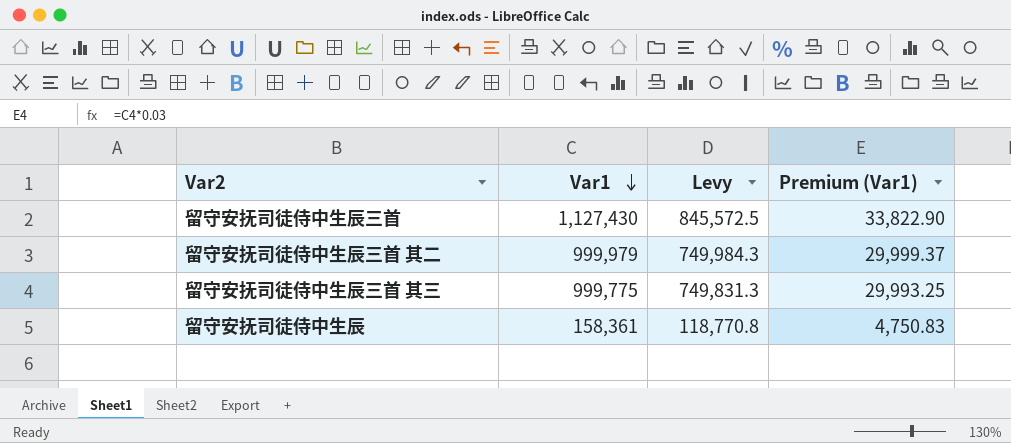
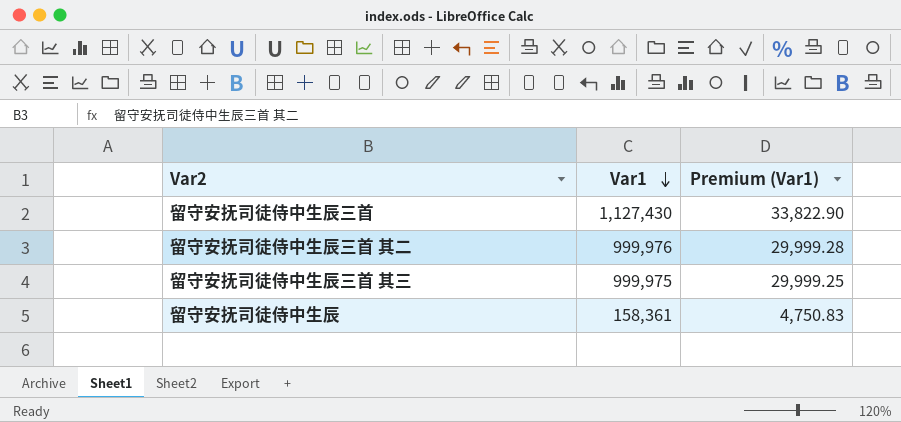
column Levy | formula: [Var1] * 0.75 -> none
留守安抚司徒侍中生辰三首 其二 | Var1: 999,979 -> 999,976
留守安抚司徒侍中生辰三首 其二 | Premium (Var1): 29,999.37 -> 29,999.28
留守安抚司徒侍中生辰三首 其三 | Var1: 999,775 -> 999,975
留守安抚司徒侍中生辰三首 其三 | Premium (Var1): 29,993.25 -> 29,999.25

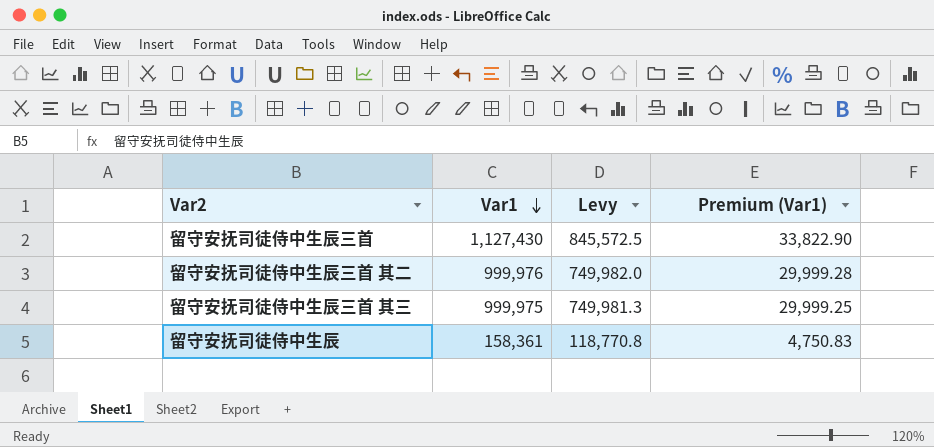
column Levy | formula: none -> [Var1] * 0.75

